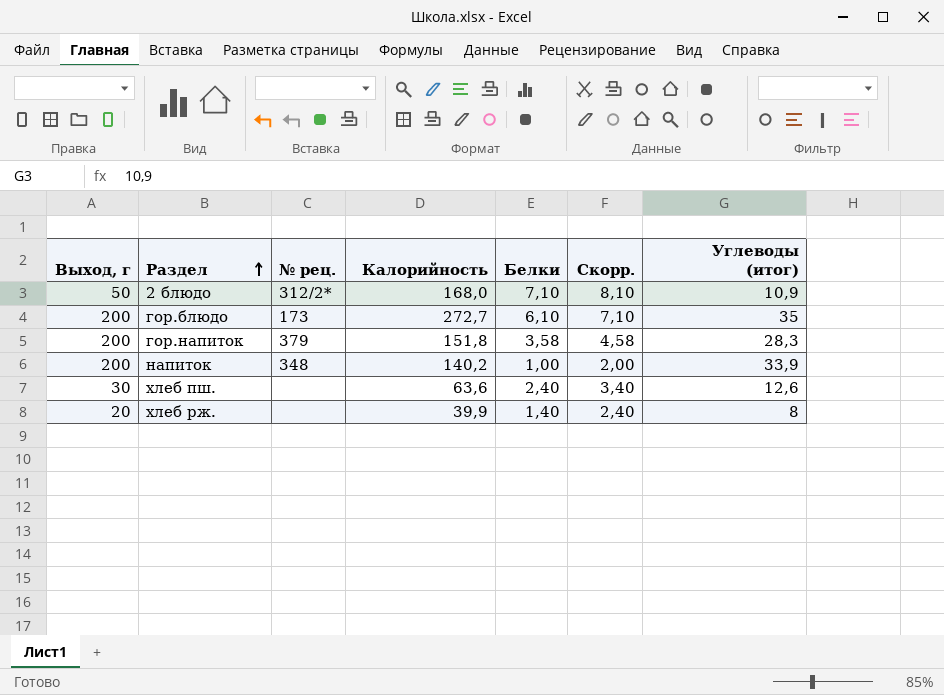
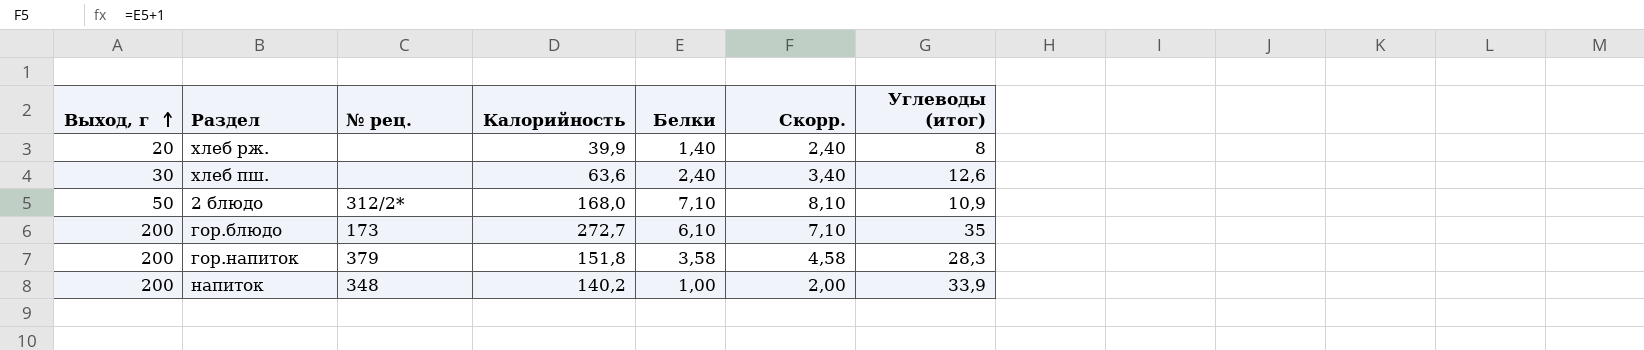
row order: Раздел ascending -> Выход, г ascending

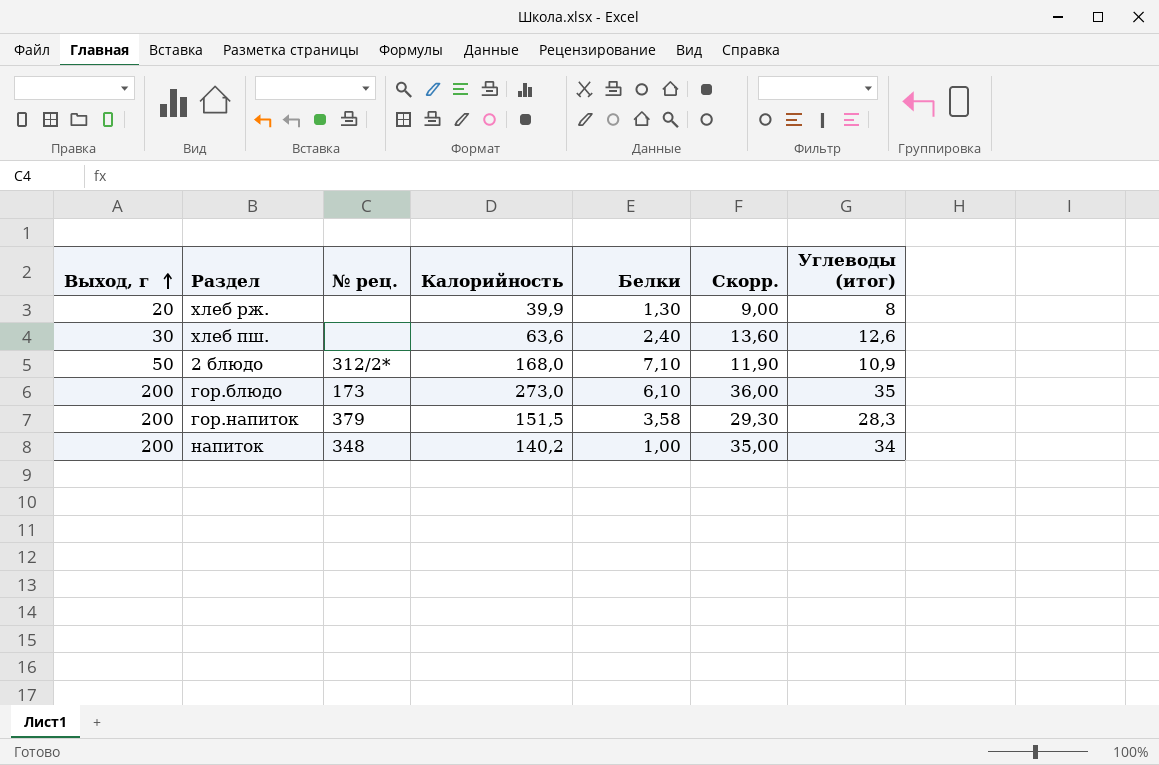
column Скорр. | formula: [Белки] + 1 -> [Углеводы (итог)] + 1
хлеб рж. | Белки: 1,40 -> 1,30
гор.блюдо | Калорийность: 272,7 -> 273,0
гор.напиток | Калорийность: 151,8 -> 151,5
напиток | Углеводы (итог): 33,9 -> 34

